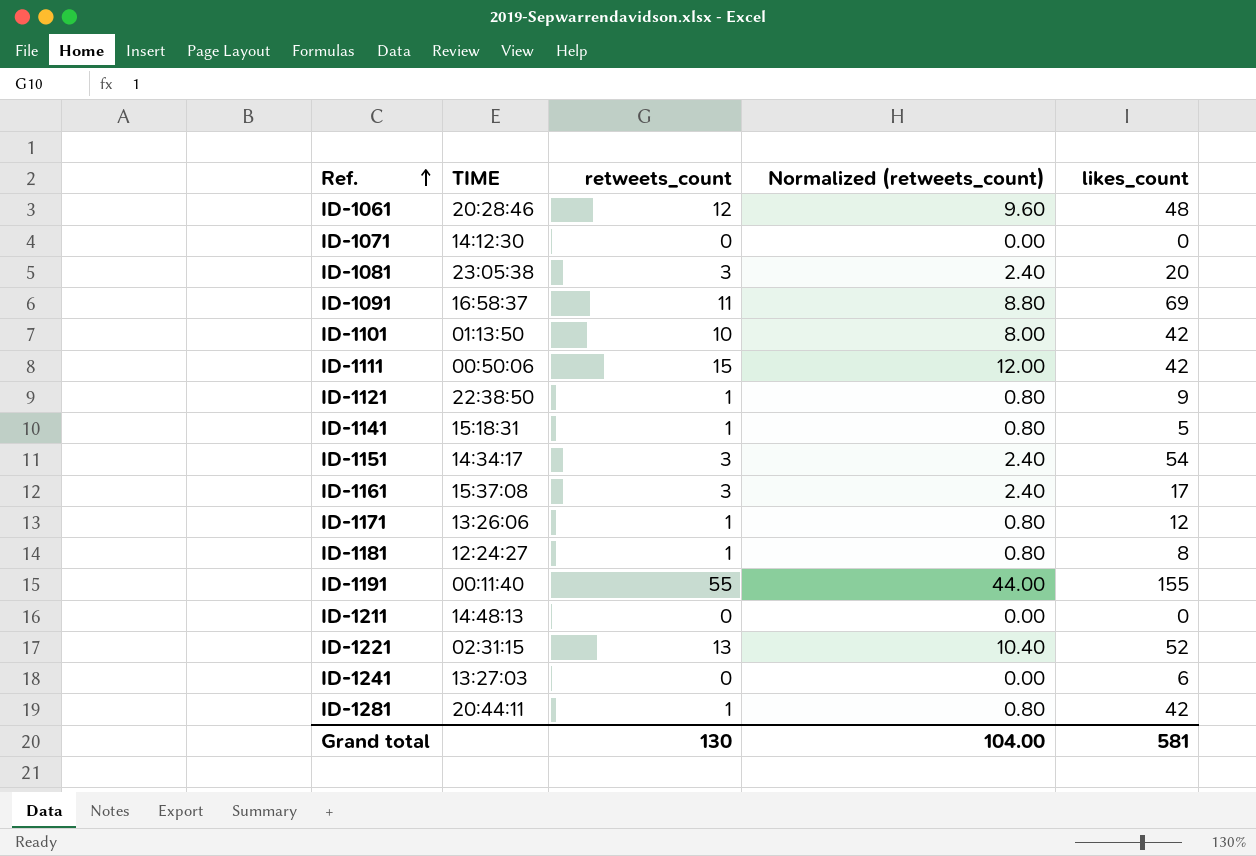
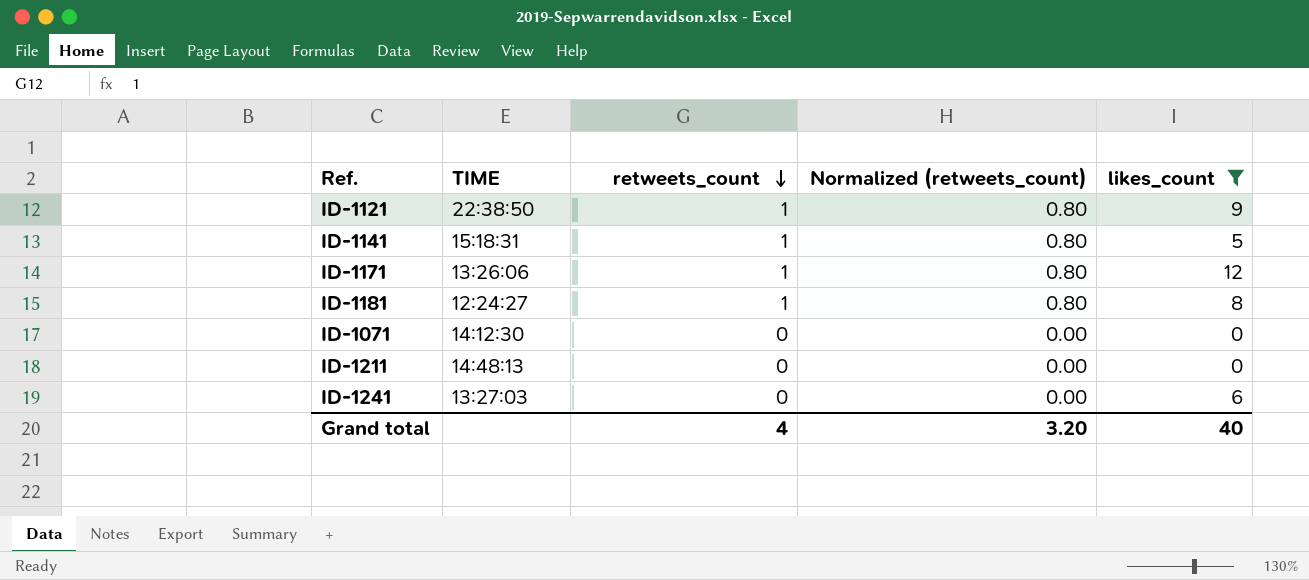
filter: none -> likes_count <= 12
row order: Ref. ascending -> retweets_count descending
Grand total | retweets_count: 130 -> 4
Grand total | Normalized (retweets_count): 104.00 -> 3.20
Grand total | likes_count: 581 -> 40

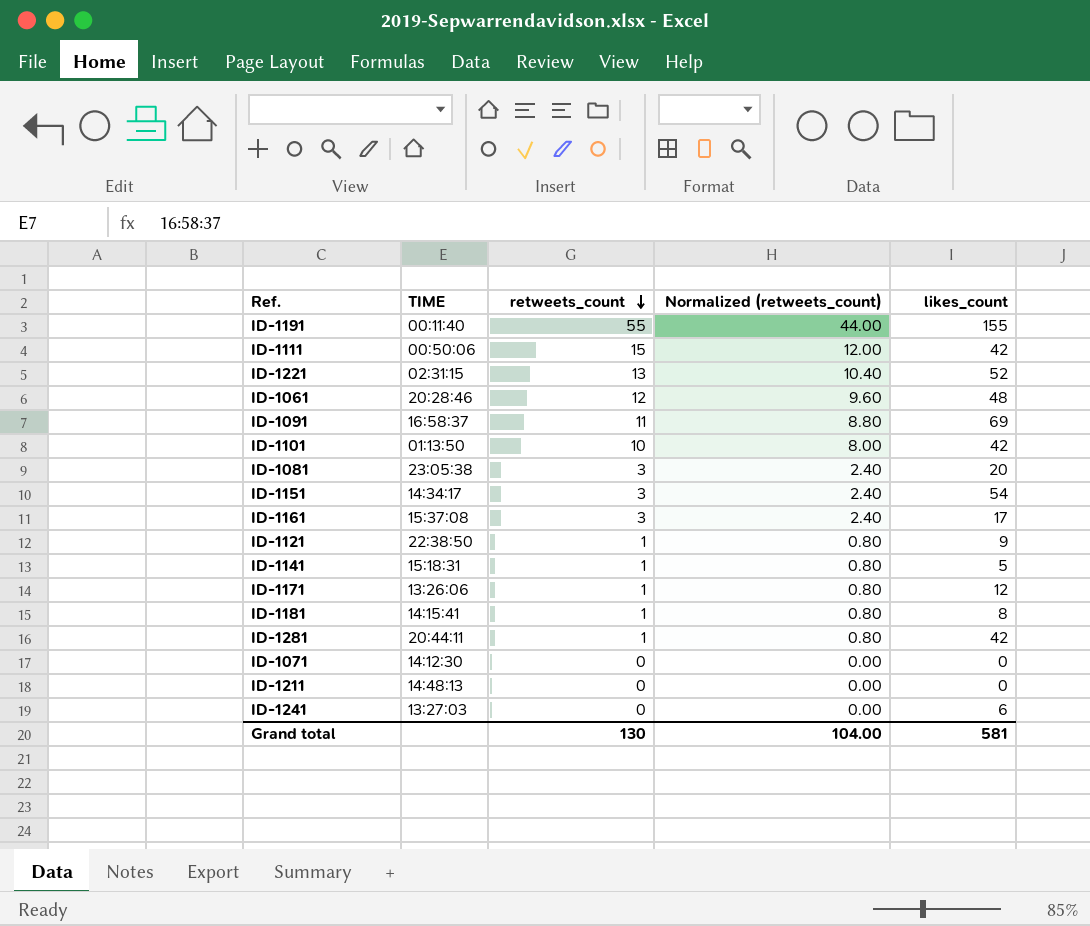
filter: likes_count <= 12 -> none
ID-1181 | TIME: 12:24:27 -> 14:15:41
Grand total | retweets_count: 4 -> 130
Grand total | Normalized (retweets_count): 3.20 -> 104.00
Grand total | likes_count: 40 -> 581

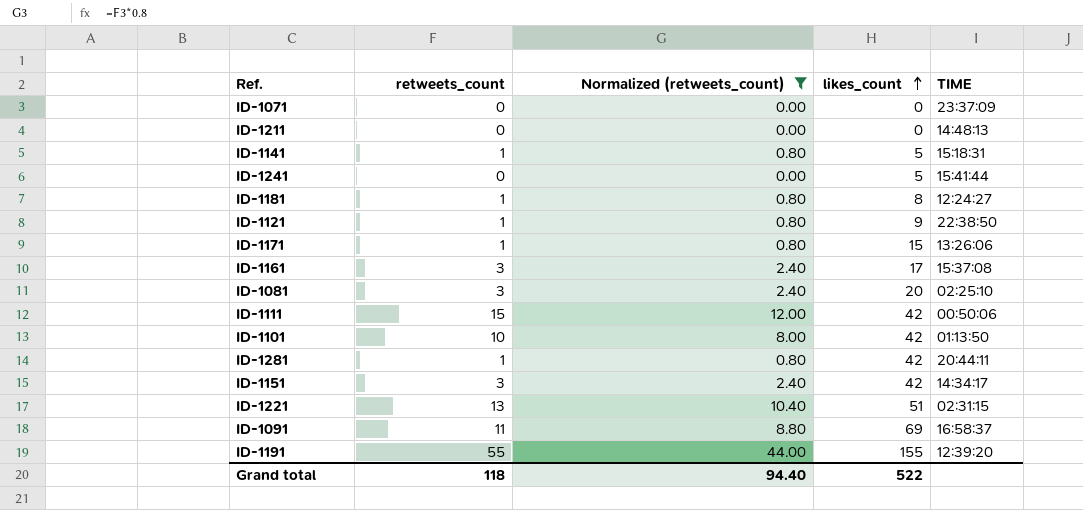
filter: none -> Normalized (retweets_count) != 9.60
row order: retweets_count descending -> likes_count ascending
column TIME | position: 2 -> 5
ID-1071 | TIME: 14:12:30 -> 23:37:09
ID-1241 | likes_count: 6 -> 5
ID-1241 | TIME: 13:27:03 -> 15:41:44
ID-1181 | TIME: 14:15:41 -> 12:24:27
ID-1171 | likes_count: 12 -> 15
ID-1081 | TIME: 23:05:38 -> 02:25:10
ID-1151 | likes_count: 54 -> 42
ID-1221 | likes_count: 52 -> 51
ID-1191 | TIME: 00:11:40 -> 12:39:20
Grand total | retweets_count: 130 -> 118
Grand total | Normalized (retweets_count): 104.00 -> 94.40
Grand total | likes_count: 581 -> 522

